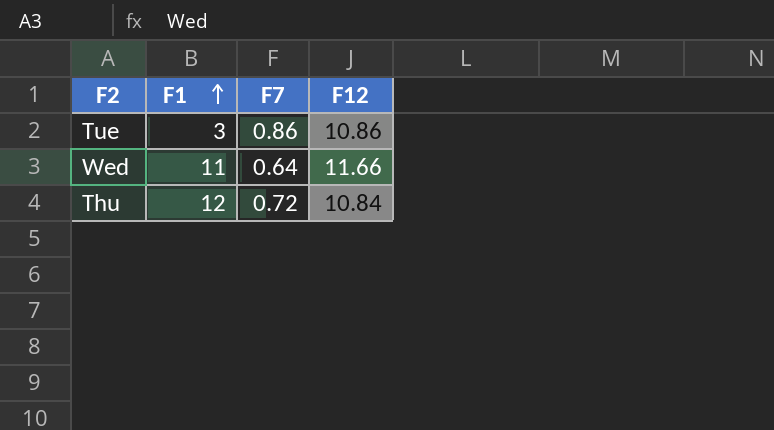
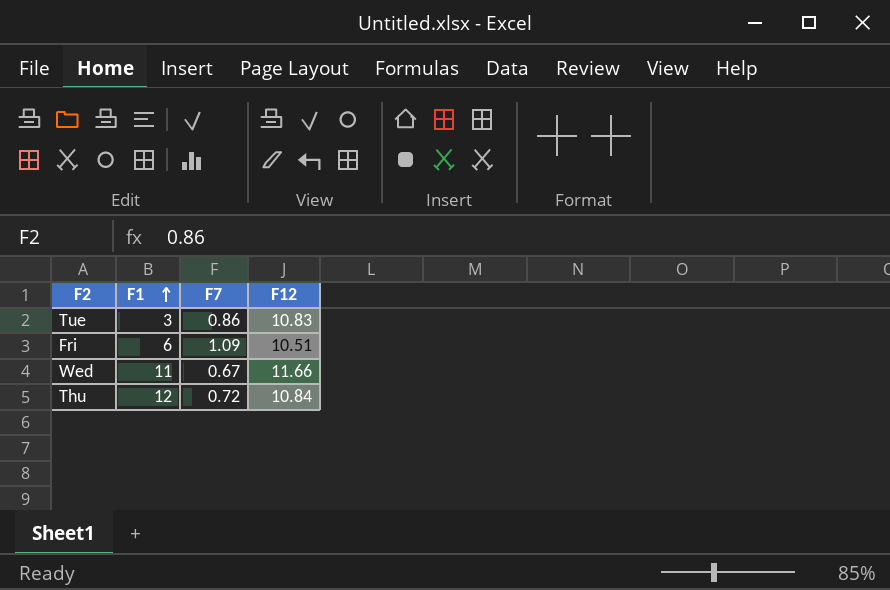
Tue | F12: 10.86 -> 10.83
row Fri: none -> 6 | 1.09 | 10.51
Wed | F7: 0.64 -> 0.67

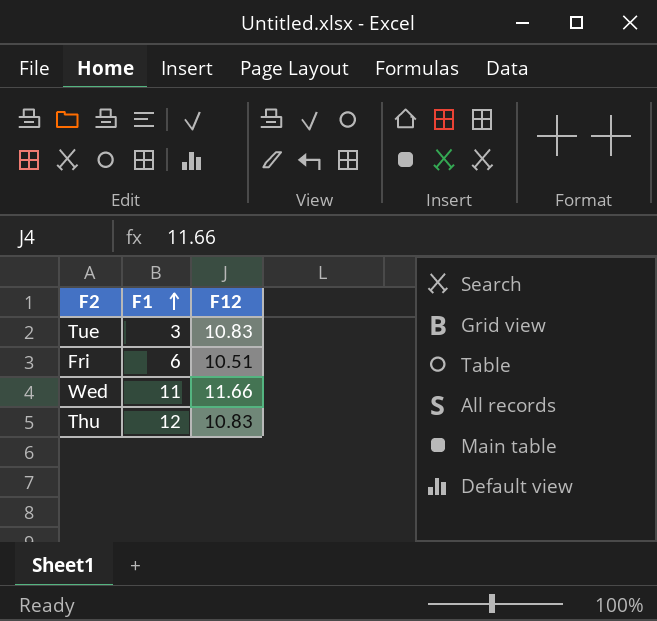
column F7 | position: 3 -> none
Thu | F12: 10.84 -> 10.83

